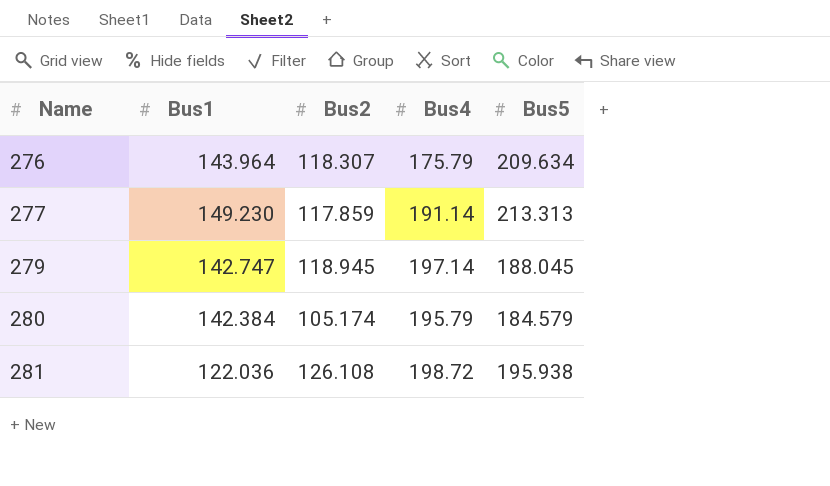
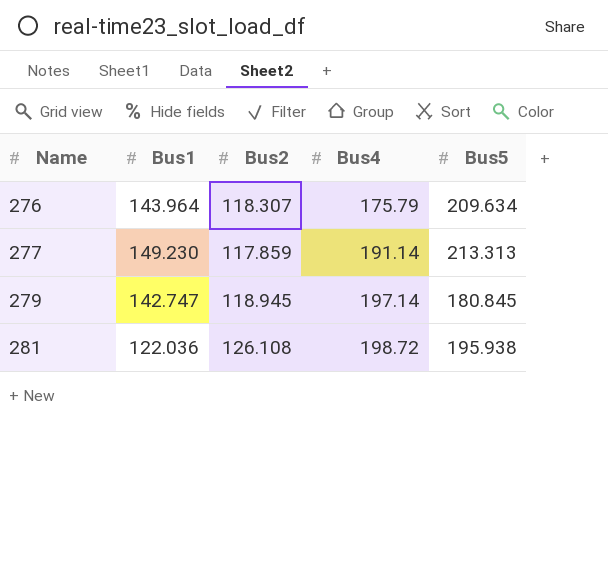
row 280: 142.384 | 105.174 | 195.79 | 184.579 -> none
279 | Bus5: 188.045 -> 180.845

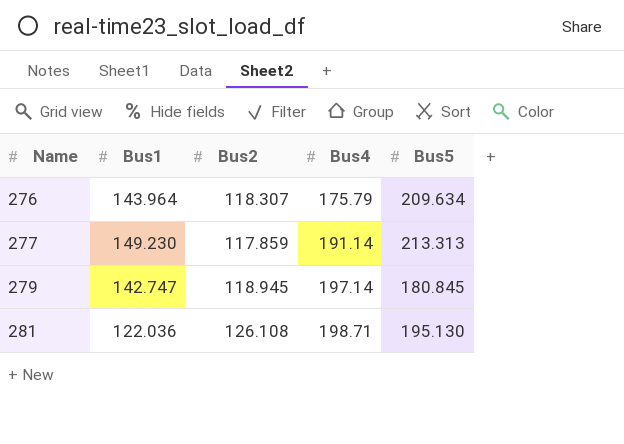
281 | Bus4: 198.72 -> 198.71
281 | Bus5: 195.938 -> 195.130

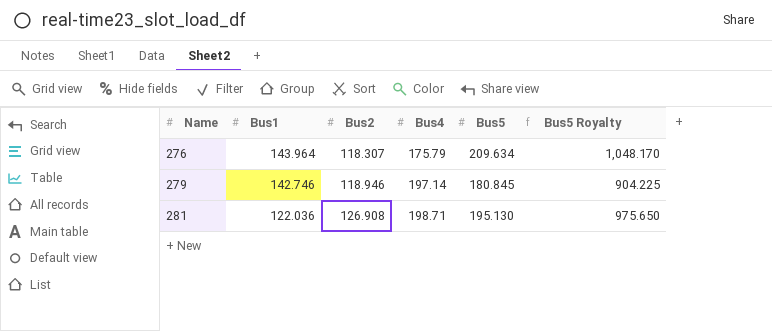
column Bus5 Royalty | formula: none -> [Bus5] * 5
row 277: 149.230 | 117.859 | 191.14 | 213.313 -> none
279 | Bus1: 142.747 -> 142.746
279 | Bus2: 118.945 -> 118.946
281 | Bus2: 126.108 -> 126.908

